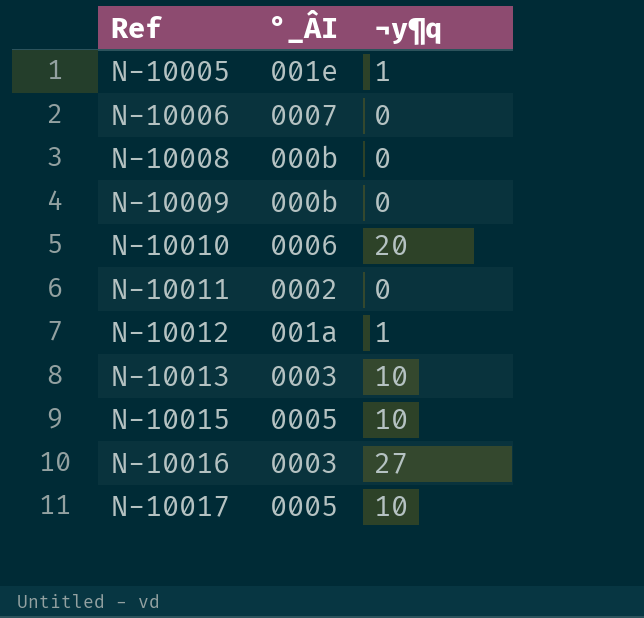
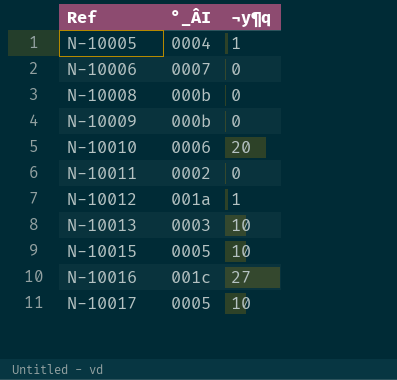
N-10005 | °_ÂI: 001e -> 0004
N-10016 | °_ÂI: 0003 -> 001c

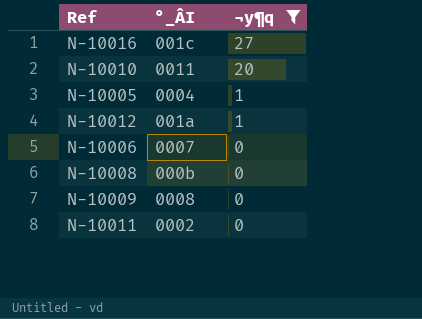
filter: none -> ¬y¶q != 10
row order: Ref ascending -> ¬y¶q descending
N-10010 | °_ÂI: 0006 -> 0011
N-10009 | °_ÂI: 000b -> 0008

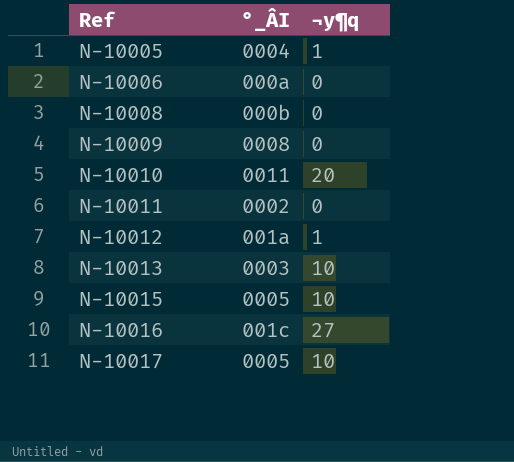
filter: ¬y¶q != 10 -> none
row order: ¬y¶q descending -> Ref ascending
N-10006 | °_ÂI: 0007 -> 000a

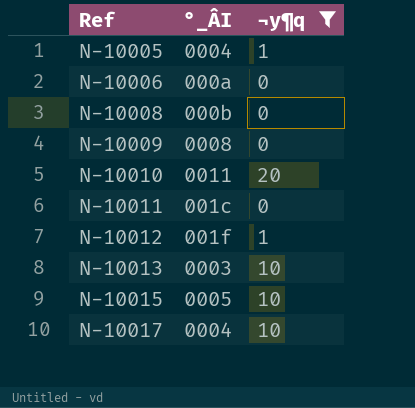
filter: none -> ¬y¶q != 27
N-10011 | °_ÂI: 0002 -> 001c
N-10012 | °_ÂI: 001a -> 001f
N-10017 | °_ÂI: 0005 -> 0004

